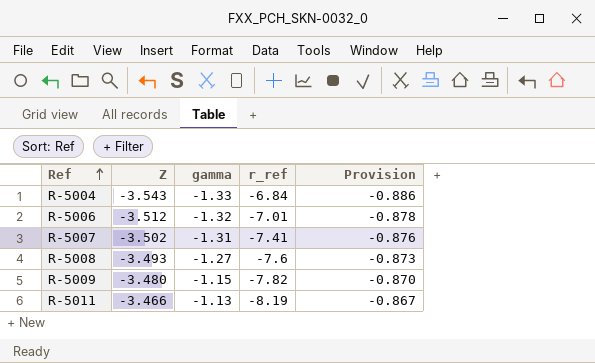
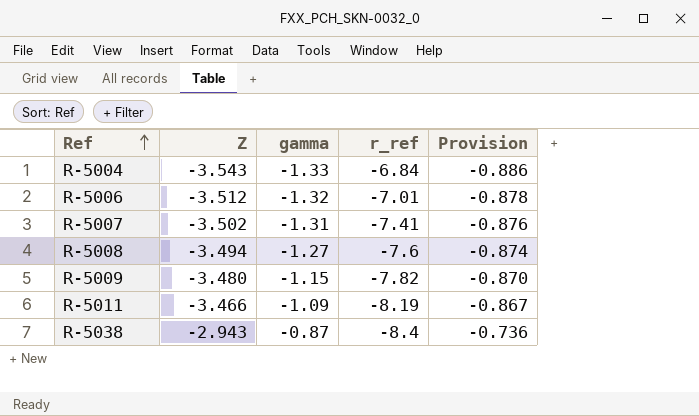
R-5008 | Z: -3.493 -> -3.494
R-5008 | Provision: -0.873 -> -0.874
R-5011 | gamma: -1.13 -> -1.09
row R-5038: none -> -2.943 | -0.87 | -8.4 | -0.736

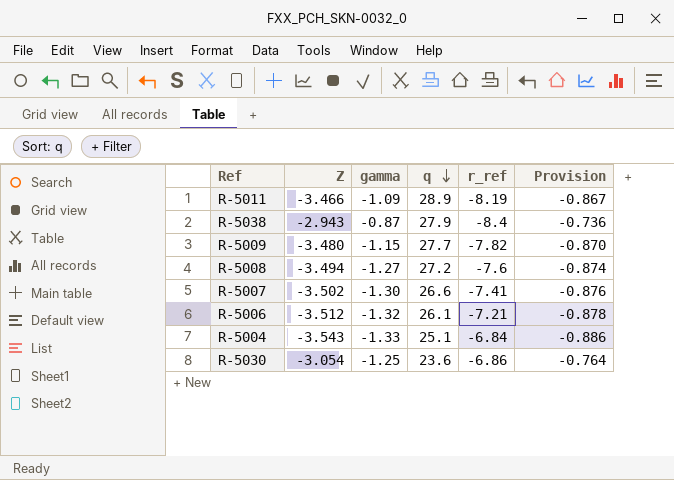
row order: Ref ascending -> q descending
column q | position: none -> 4
R-5007 | gamma: -1.31 -> -1.30
R-5006 | r_ref: -7.01 -> -7.21
row R-5030: none -> -3.054 | -1.25 | 23.6 | -6.86 | -0.764

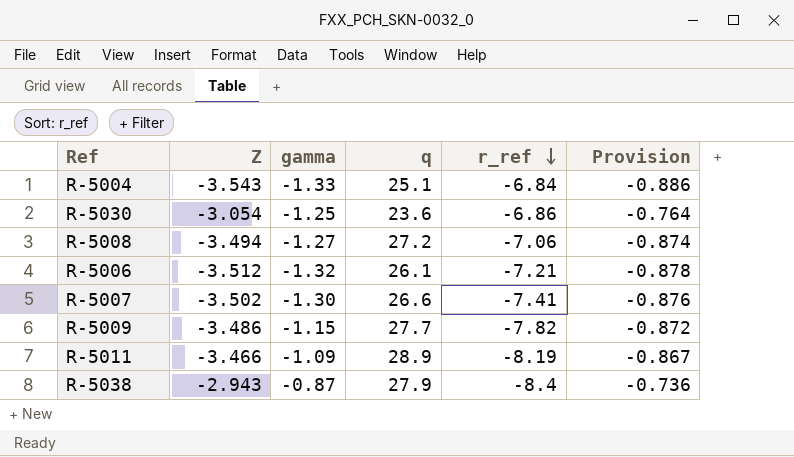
row order: q descending -> r_ref descending
R-5008 | r_ref: -7.6 -> -7.06
R-5009 | Z: -3.480 -> -3.486
R-5009 | Provision: -0.870 -> -0.872

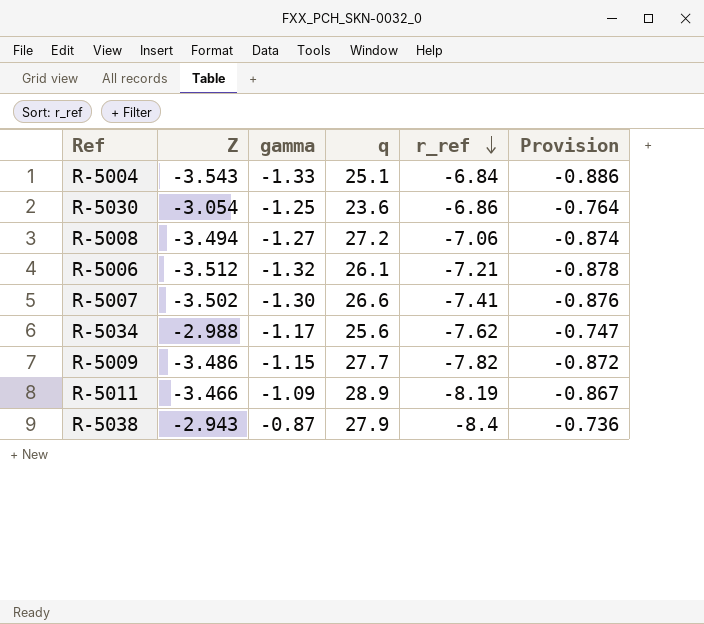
row R-5034: none -> -2.988 | -1.17 | 25.6 | -7.62 | -0.747

